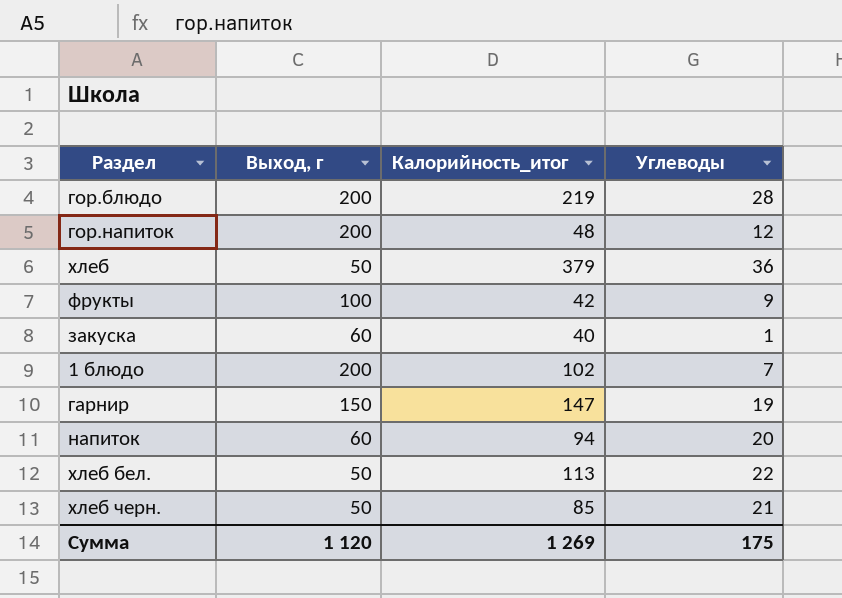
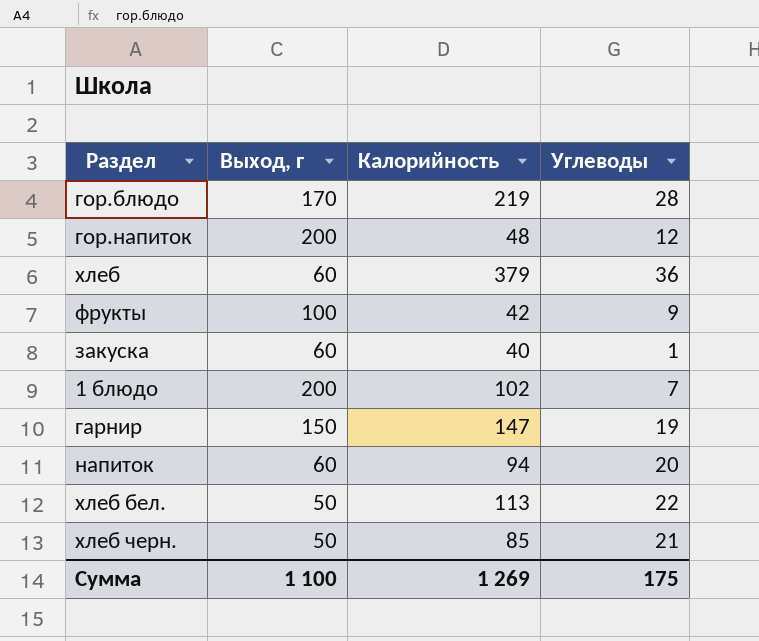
column name: Калорийность_итог -> Калорийность
гор.блюдо | Выход, г: 200 -> 170
хлеб | Выход, г: 50 -> 60
Сумма | Выход, г: 1 120 -> 1 100

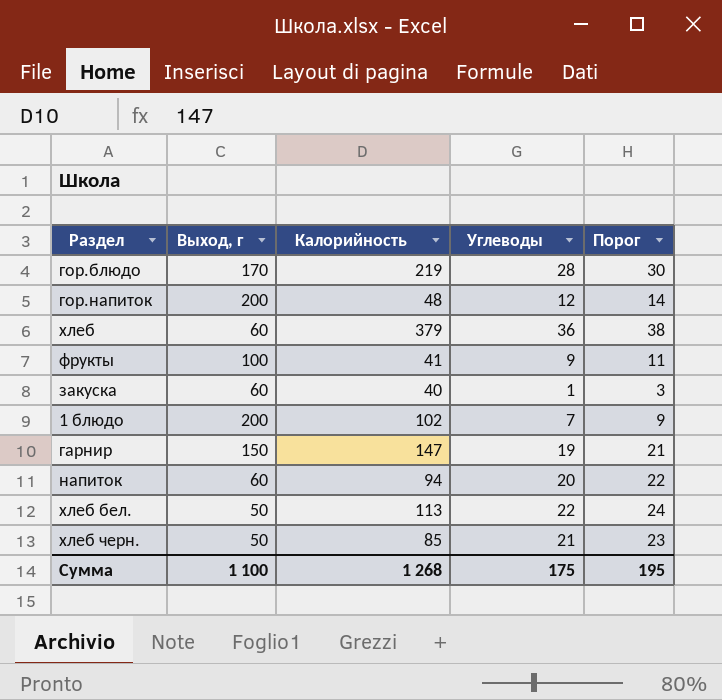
column Порог | formula: none -> [Углеводы] + 2
фрукты | Калорийность: 42 -> 41
Сумма | Калорийность: 1 269 -> 1 268

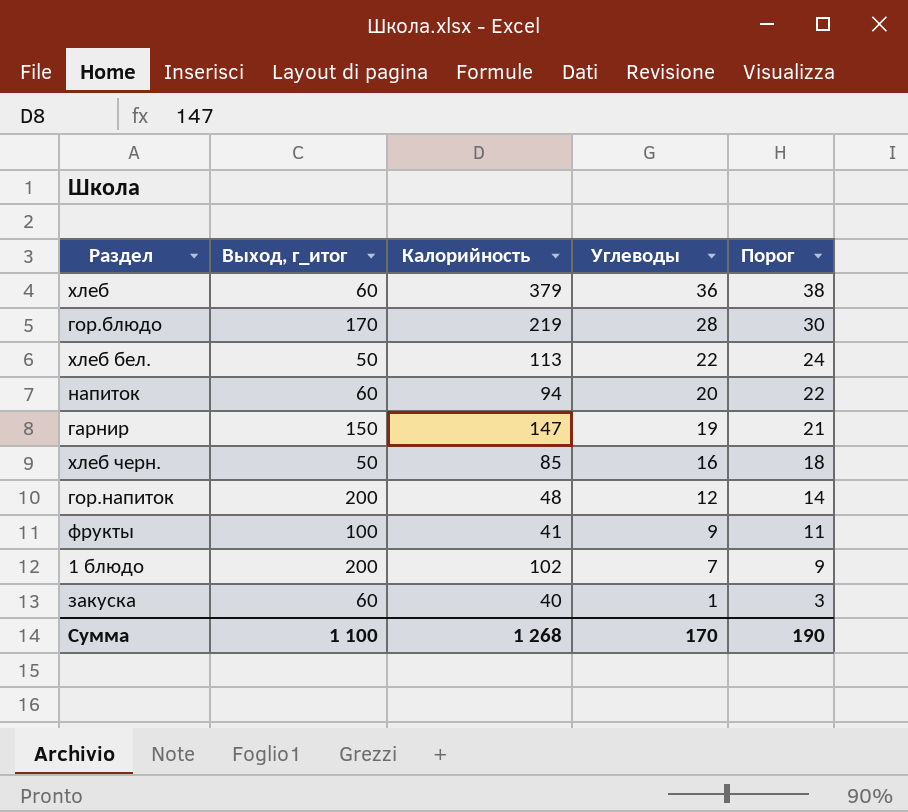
row order: none -> Углеводы descending
column name: Выход, г -> Выход, г_итог
хлеб черн. | Углеводы: 21 -> 16
хлеб черн. | Порог: 23 -> 18
Сумма | Углеводы: 175 -> 170
Сумма | Порог: 195 -> 190

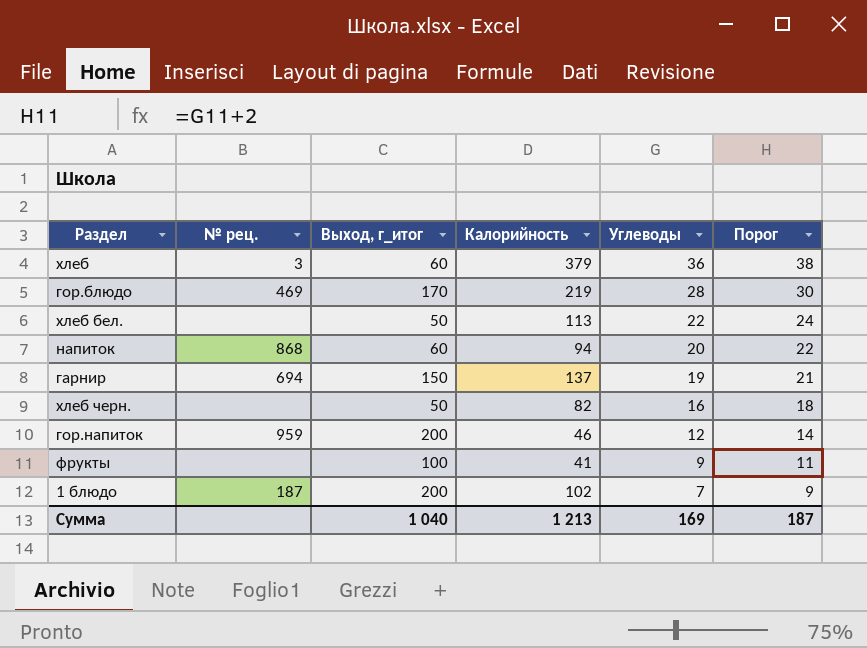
column № рец. | position: none -> 2
row закуска: 60 | 40 | 1 | 3 -> none
гарнир | Калорийность: 147 -> 137
хлеб черн. | Калорийность: 85 -> 82
гор.напиток | Калорийность: 48 -> 46
Сумма | Выход, г_итог: 1 100 -> 1 040
Сумма | Калорийность: 1 268 -> 1 213
Сумма | Углеводы: 170 -> 169
Сумма | Порог: 190 -> 187

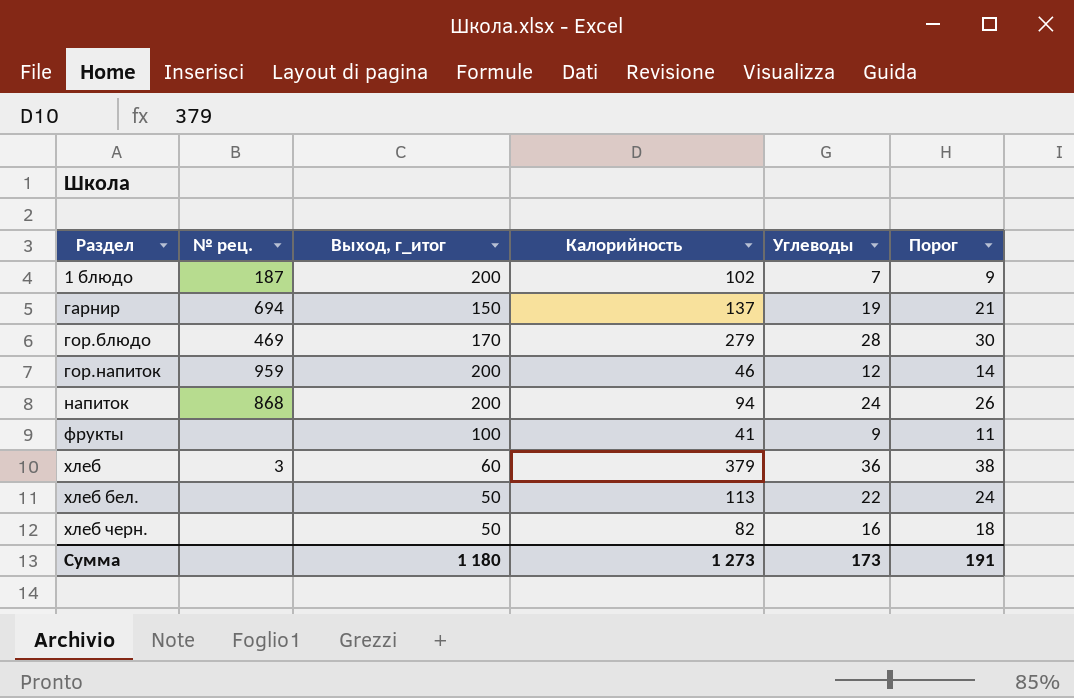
row order: Углеводы descending -> Раздел ascending
гор.блюдо | Калорийность: 219 -> 279
напиток | Выход, г_итог: 60 -> 200
напиток | Углеводы: 20 -> 24
напиток | Порог: 22 -> 26
Сумма | Выход, г_итог: 1 040 -> 1 180
Сумма | Калорийность: 1 213 -> 1 273
Сумма | Углеводы: 169 -> 173
Сумма | Порог: 187 -> 191

